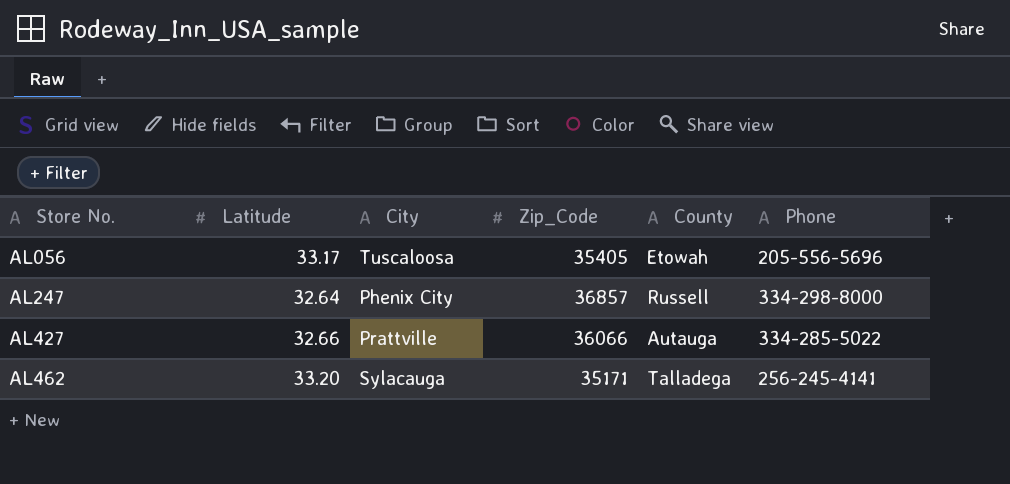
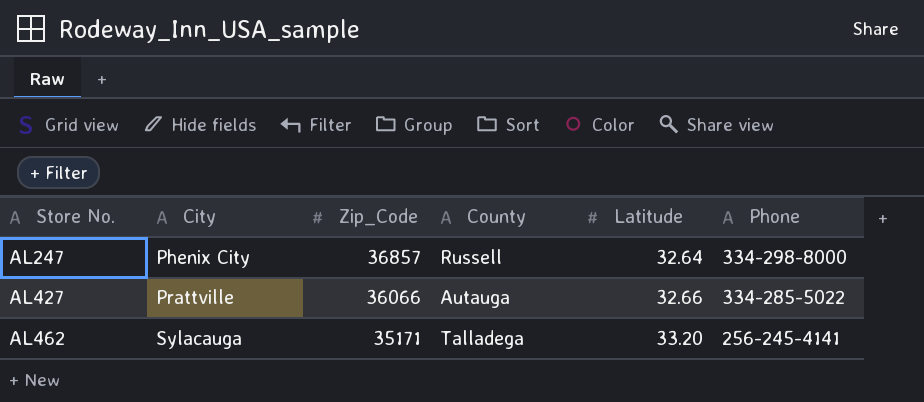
column Latitude | position: 2 -> 5
row AL056: 33.17 | Tuscaloosa | 35405 | Etowah | 205-556-5696 -> none

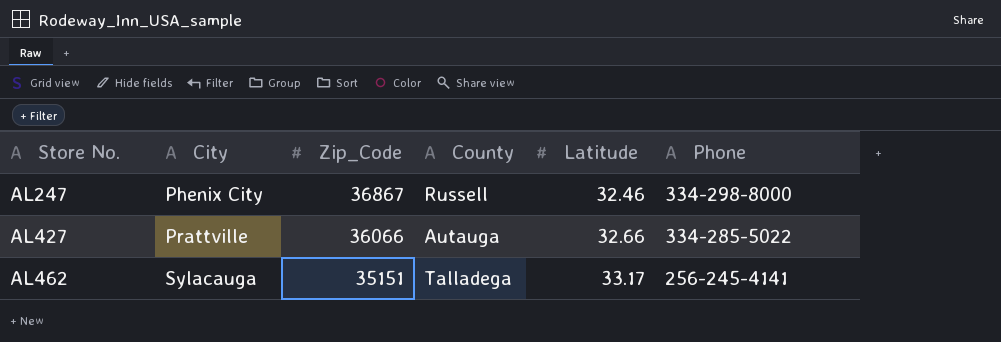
AL247 | Zip_Code: 36857 -> 36867
AL247 | Latitude: 32.64 -> 32.46
AL462 | Zip_Code: 35171 -> 35151
AL462 | Latitude: 33.20 -> 33.17

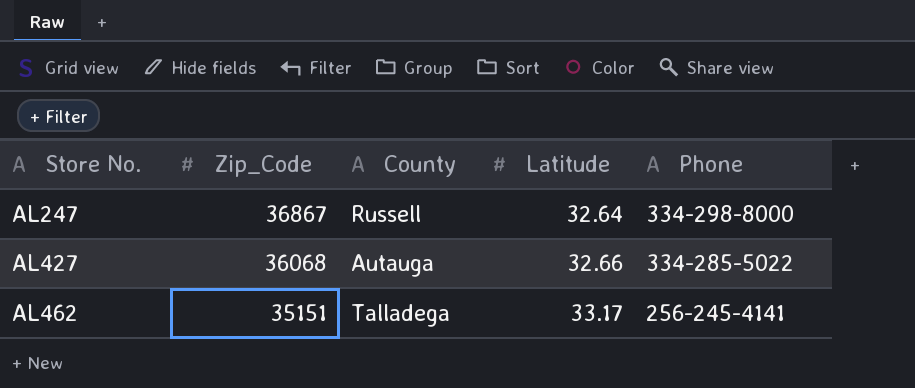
column City | position: 2 -> none
AL247 | Latitude: 32.46 -> 32.64
AL427 | Zip_Code: 36066 -> 36068

